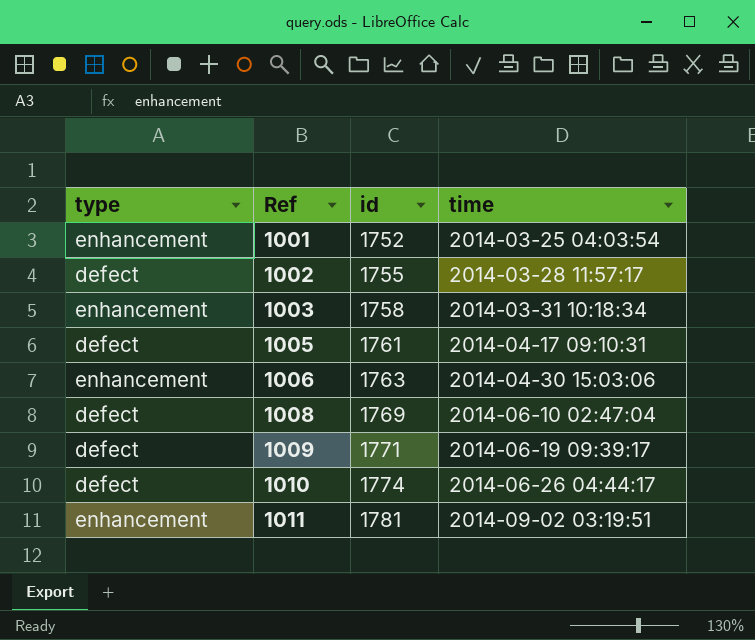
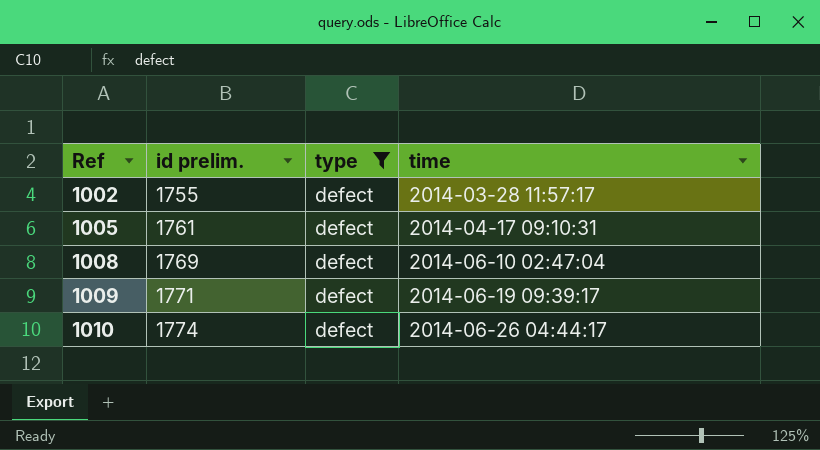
filter: none -> type = defect
column name: id -> id prelim.
column type | position: 1 -> 3

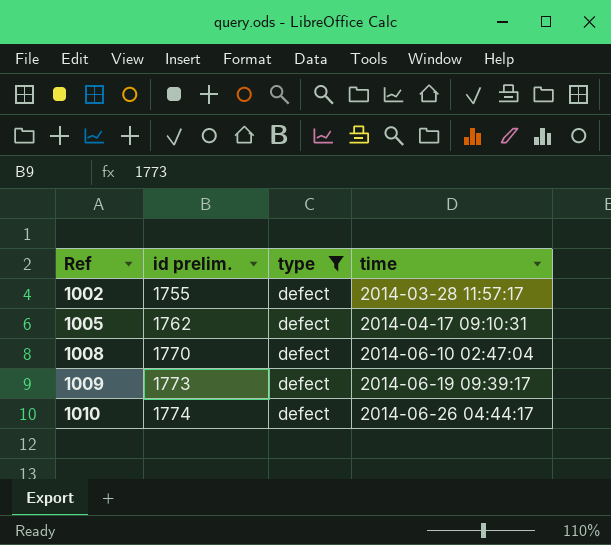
1005 | id prelim.: 1761 -> 1762
1008 | id prelim.: 1769 -> 1770
1009 | id prelim.: 1771 -> 1773

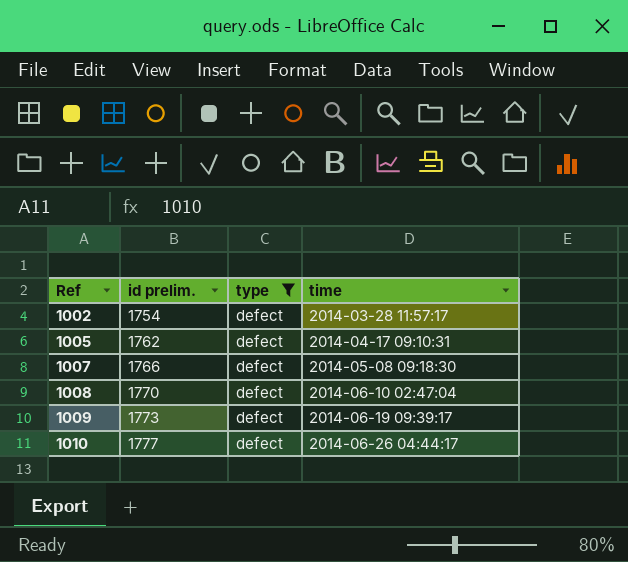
1002 | id prelim.: 1755 -> 1754
row 1007: none -> 1766 | defect | 2014-05-08 09:18:30
1010 | id prelim.: 1774 -> 1777

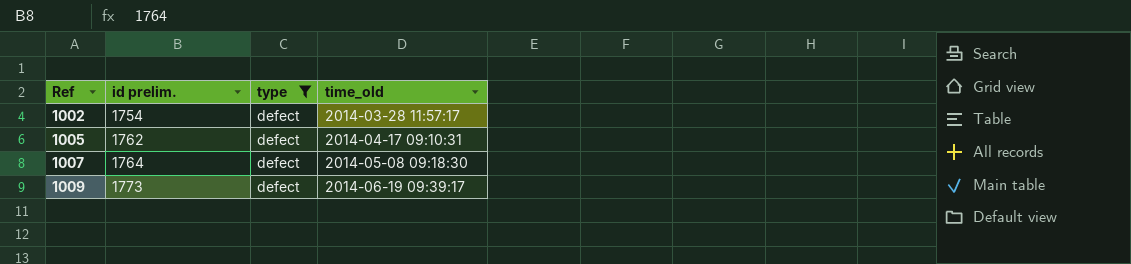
column name: time -> time_old
row 1008: 1770 | defect | 2014-06-10 02:47:04 -> none
row 1010: 1777 | defect | 2014-06-26 04:44:17 -> none
1007 | id prelim.: 1766 -> 1764

